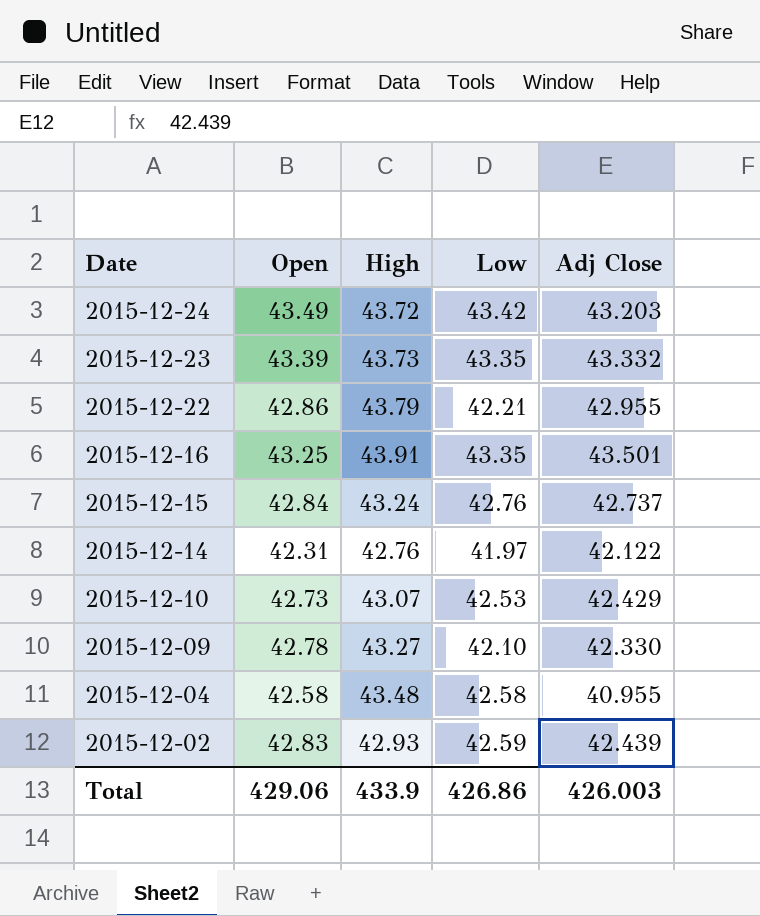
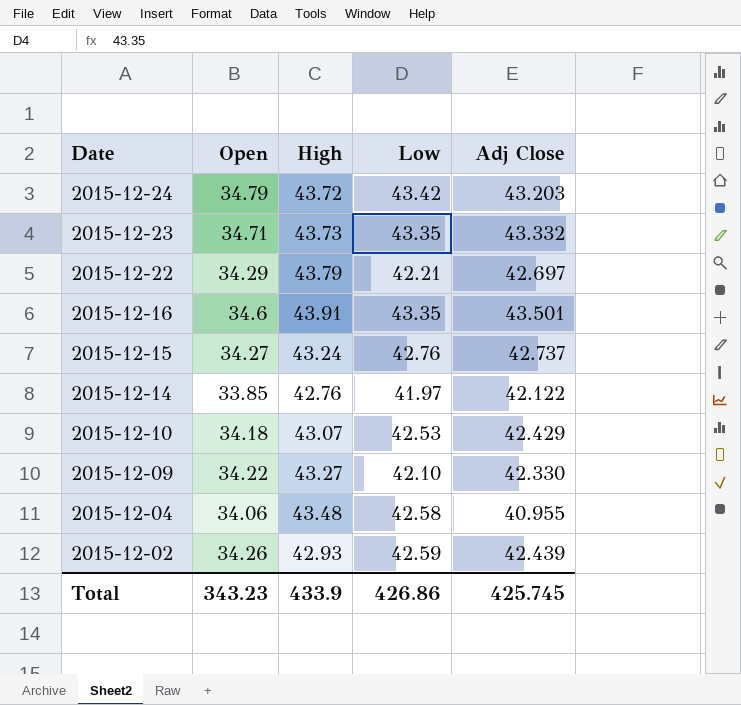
2015-12-24 | Open: 43.49 -> 34.79
2015-12-23 | Open: 43.39 -> 34.71
2015-12-22 | Open: 42.86 -> 34.29
2015-12-22 | Adj Close: 42.955 -> 42.697
2015-12-16 | Open: 43.25 -> 34.6
2015-12-15 | Open: 42.84 -> 34.27
2015-12-14 | Open: 42.31 -> 33.85
2015-12-10 | Open: 42.73 -> 34.18
2015-12-09 | Open: 42.78 -> 34.22
2015-12-04 | Open: 42.58 -> 34.06
2015-12-02 | Open: 42.83 -> 34.26
Total | Open: 429.06 -> 343.23
Total | Adj Close: 426.003 -> 425.745

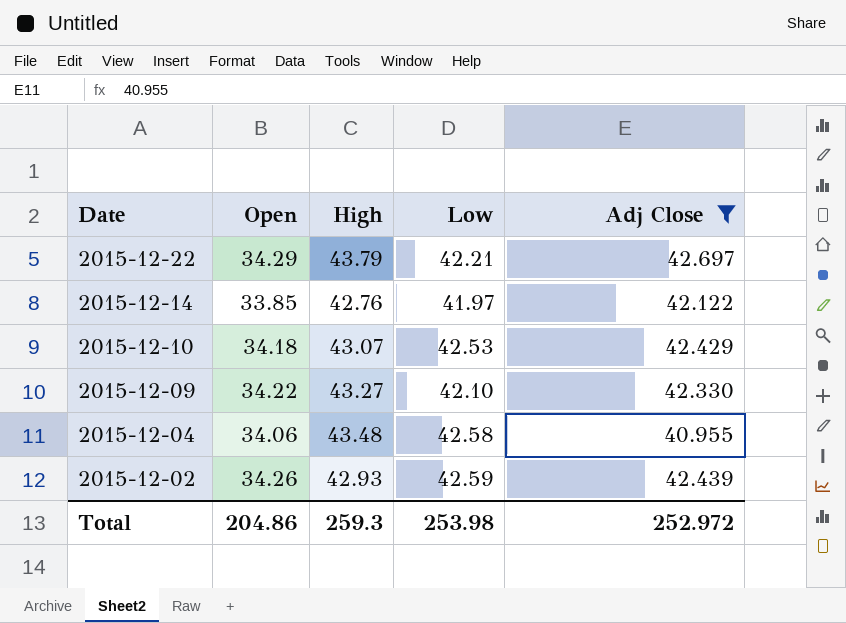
filter: none -> Adj Close <= 42.697
Total | Open: 343.23 -> 204.86
Total | High: 433.9 -> 259.3
Total | Low: 426.86 -> 253.98
Total | Adj Close: 425.745 -> 252.972

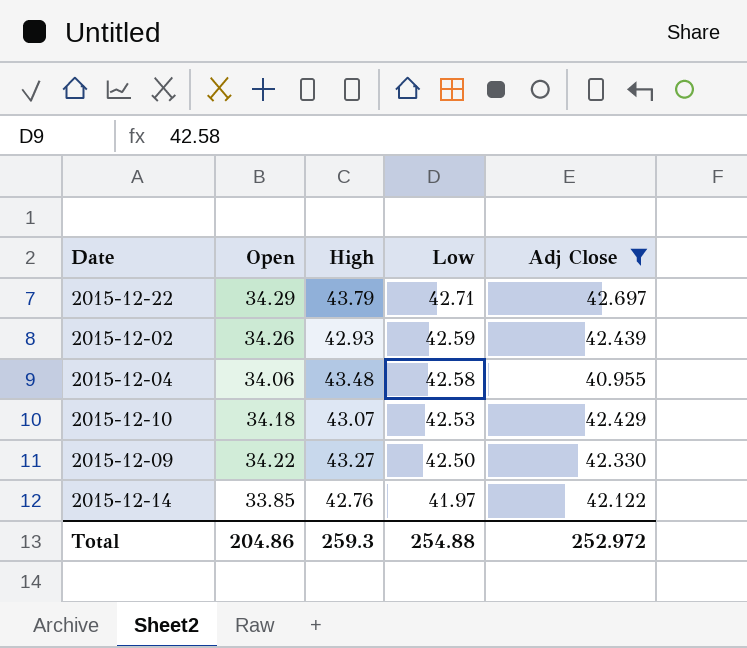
row order: Date descending -> Low descending
2015-12-22 | Low: 42.21 -> 42.71
2015-12-09 | Low: 42.10 -> 42.50
Total | Low: 253.98 -> 254.88

